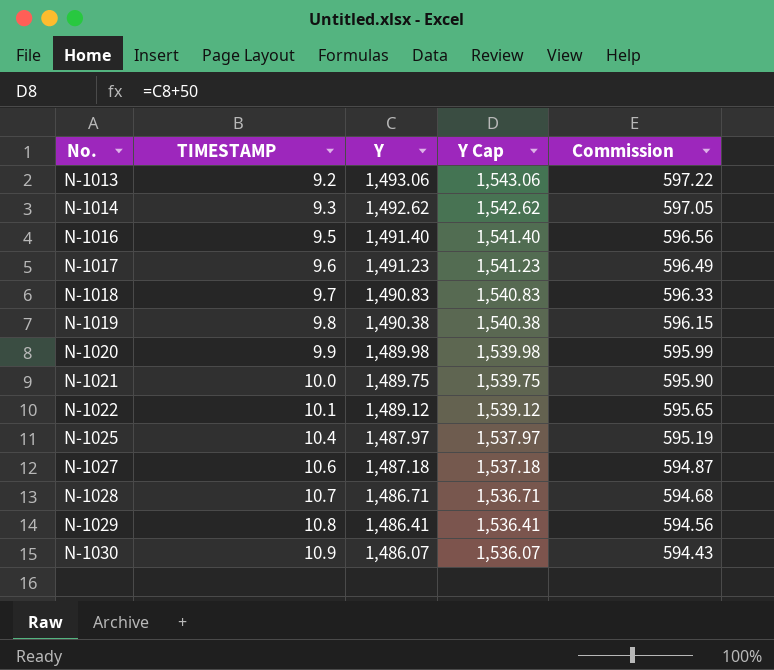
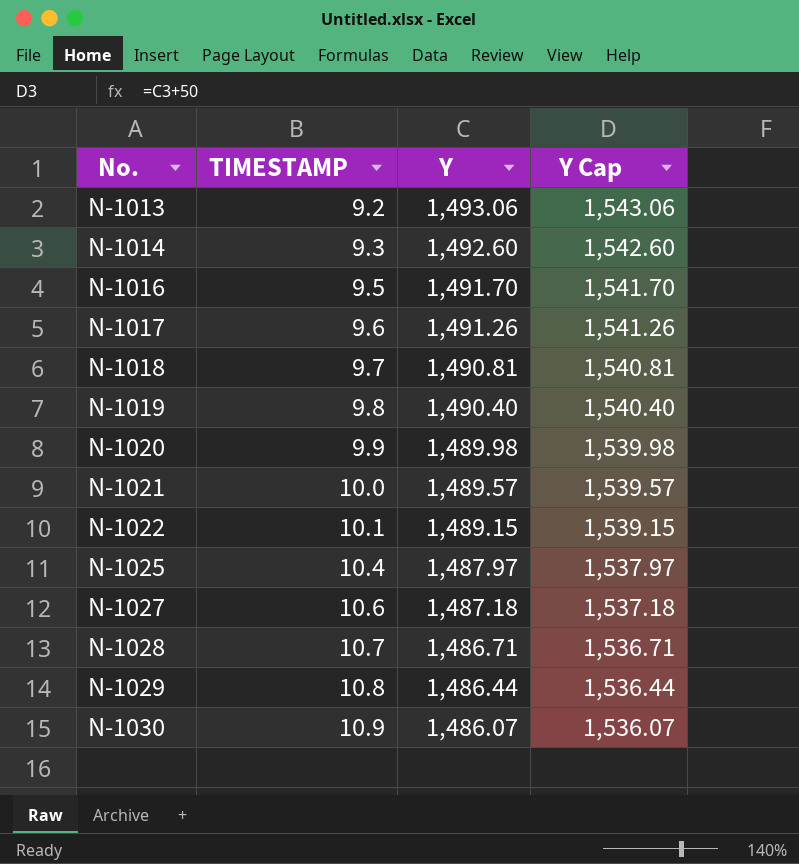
column Commission | formula: [Y] * 0.4 -> none
N-1014 | Y: 1,492.62 -> 1,492.60
N-1014 | Y Cap: 1,542.62 -> 1,542.60
N-1016 | Y: 1,491.40 -> 1,491.70
N-1016 | Y Cap: 1,541.40 -> 1,541.70
N-1017 | Y: 1,491.23 -> 1,491.26
N-1017 | Y Cap: 1,541.23 -> 1,541.26
N-1018 | Y: 1,490.83 -> 1,490.81
N-1018 | Y Cap: 1,540.83 -> 1,540.81
N-1019 | Y: 1,490.38 -> 1,490.40
N-1019 | Y Cap: 1,540.38 -> 1,540.40
N-1021 | Y: 1,489.75 -> 1,489.57
N-1021 | Y Cap: 1,539.75 -> 1,539.57
N-1022 | Y: 1,489.12 -> 1,489.15
N-1022 | Y Cap: 1,539.12 -> 1,539.15
N-1029 | Y: 1,486.41 -> 1,486.44
N-1029 | Y Cap: 1,536.41 -> 1,536.44

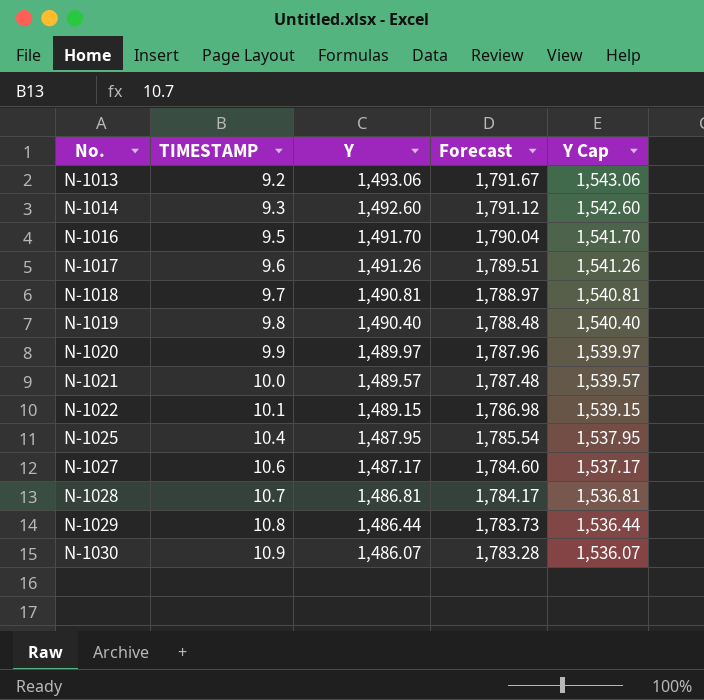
column Forecast | formula: none -> [Y] * 1.2
N-1020 | Y: 1,489.98 -> 1,489.97
N-1020 | Y Cap: 1,539.98 -> 1,539.97
N-1025 | Y: 1,487.97 -> 1,487.95
N-1025 | Y Cap: 1,537.97 -> 1,537.95
N-1027 | Y: 1,487.18 -> 1,487.17
N-1027 | Y Cap: 1,537.18 -> 1,537.17
N-1028 | Y: 1,486.71 -> 1,486.81
N-1028 | Y Cap: 1,536.71 -> 1,536.81

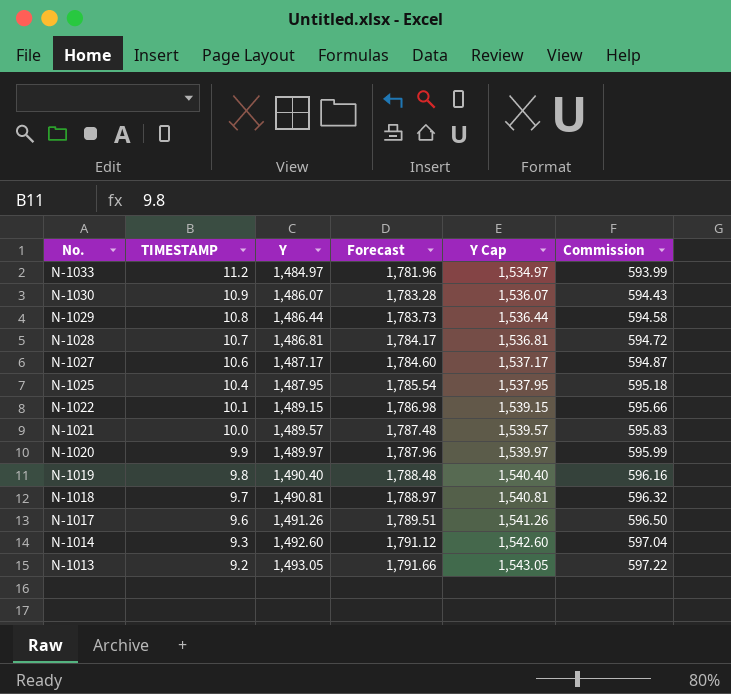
row order: No. ascending -> No. descending
column Commission | formula: none -> [Y] * 0.4
row N-1016: 9.5 | 1,491.70 | 1,790.04 | 1,541.70 -> none
row N-1033: none -> 11.2 | 1,484.97 | 1,781.96 | 1,534.97 | 593.99
N-1013 | Y: 1,493.06 -> 1,493.05
N-1013 | Forecast: 1,791.67 -> 1,791.66
N-1013 | Y Cap: 1,543.06 -> 1,543.05

